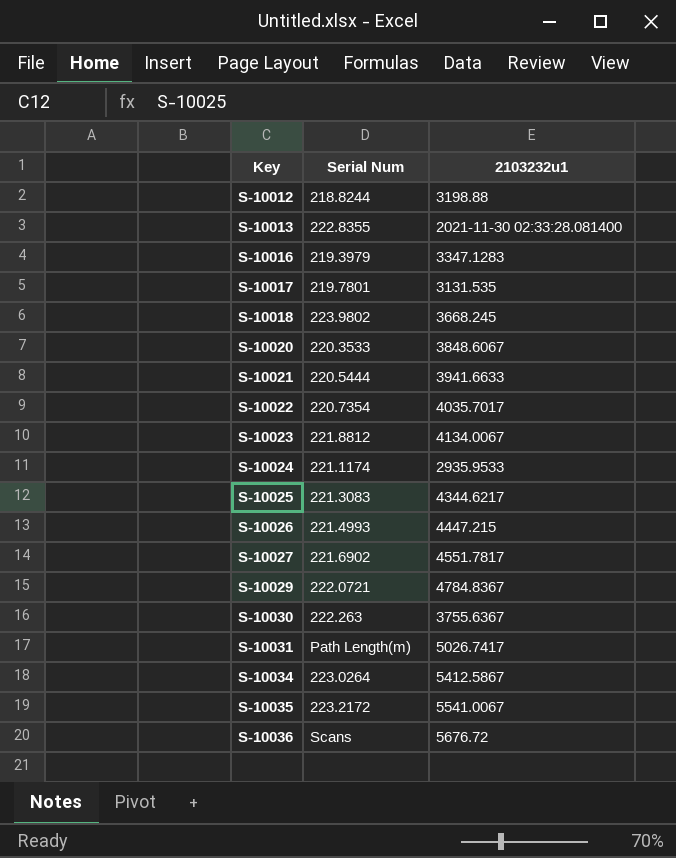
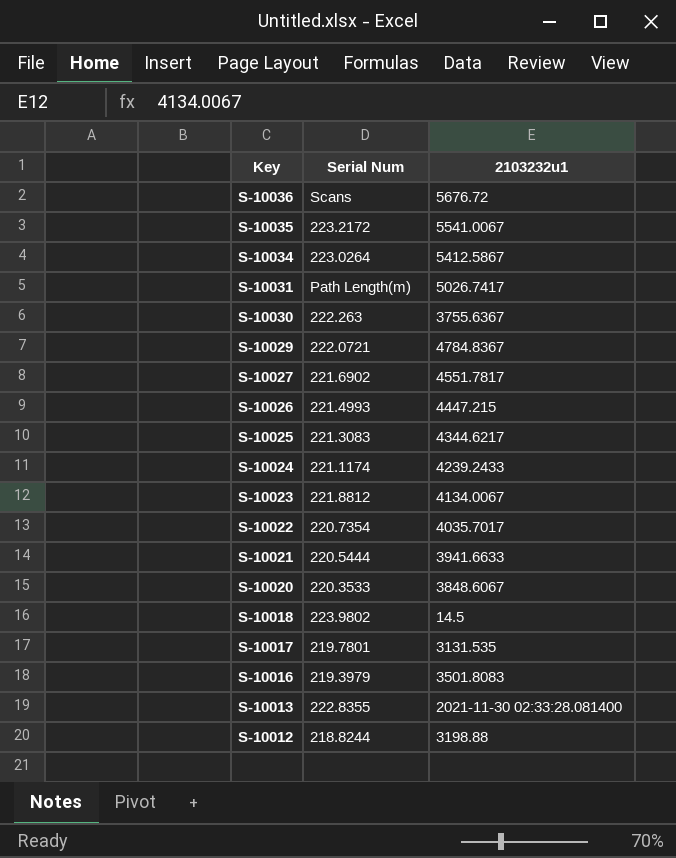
row order: Key ascending -> Key descending
S-10024 | 2103232u1: 2935.9533 -> 4239.2433
S-10018 | 2103232u1: 3668.245 -> 14.5
S-10016 | 2103232u1: 3347.1283 -> 3501.8083

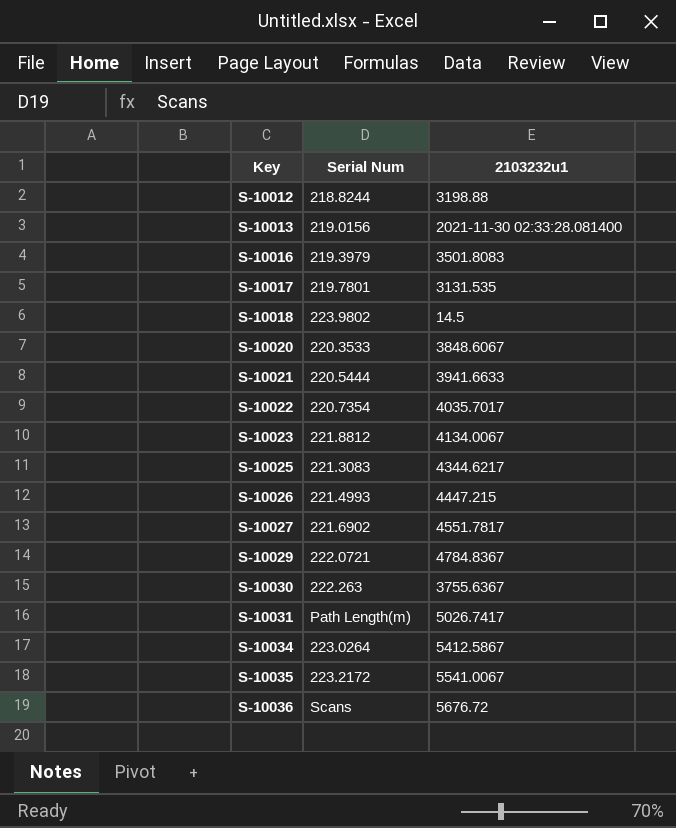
row order: Key descending -> Key ascending
row S-10024: 221.1174 | 4239.2433 -> none
S-10013 | Serial Num: 222.8355 -> 219.0156

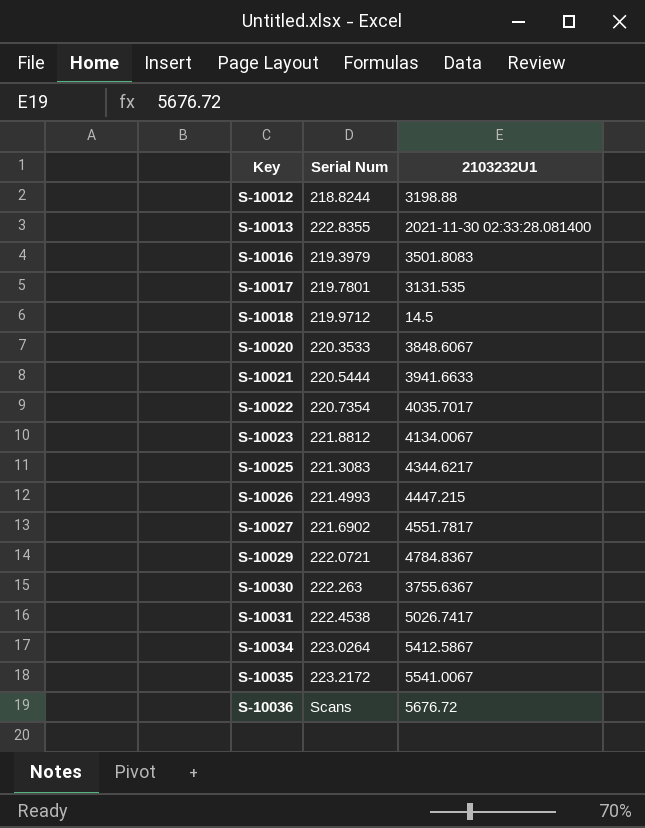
column name: 2103232u1 -> 2103232U1
S-10013 | Serial Num: 219.0156 -> 222.8355
S-10018 | Serial Num: 223.9802 -> 219.9712
S-10031 | Serial Num: Path Length(m) -> 222.4538

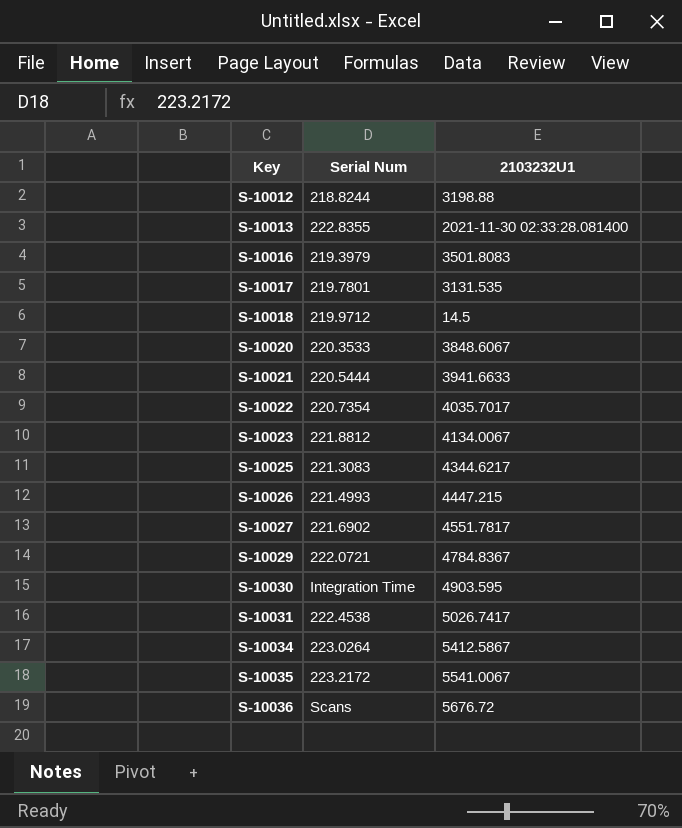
S-10030 | Serial Num: 222.263 -> Integration Time
S-10030 | 2103232U1: 3755.6367 -> 4903.595

